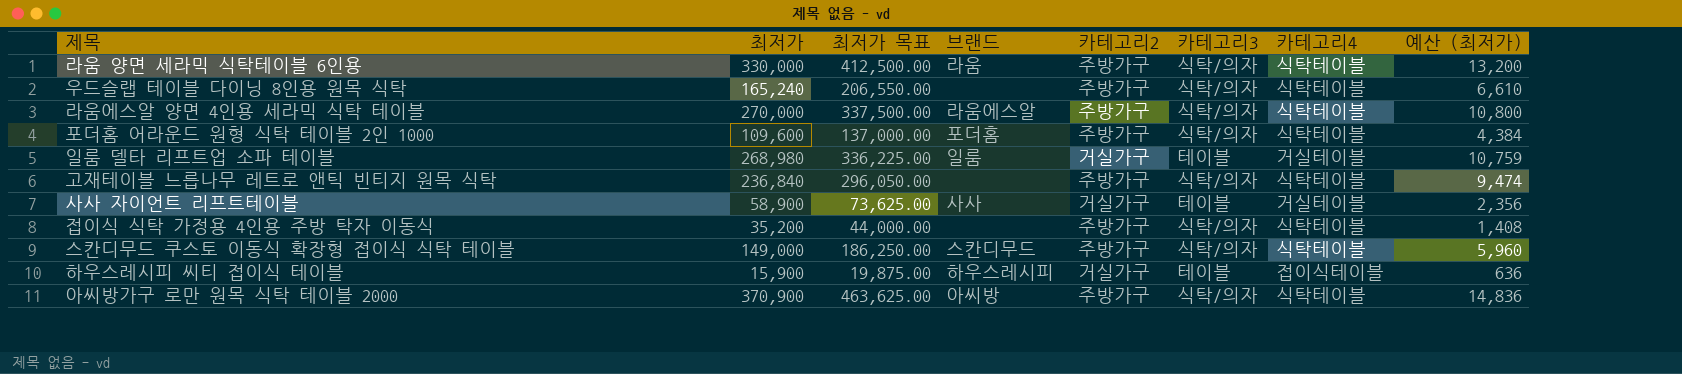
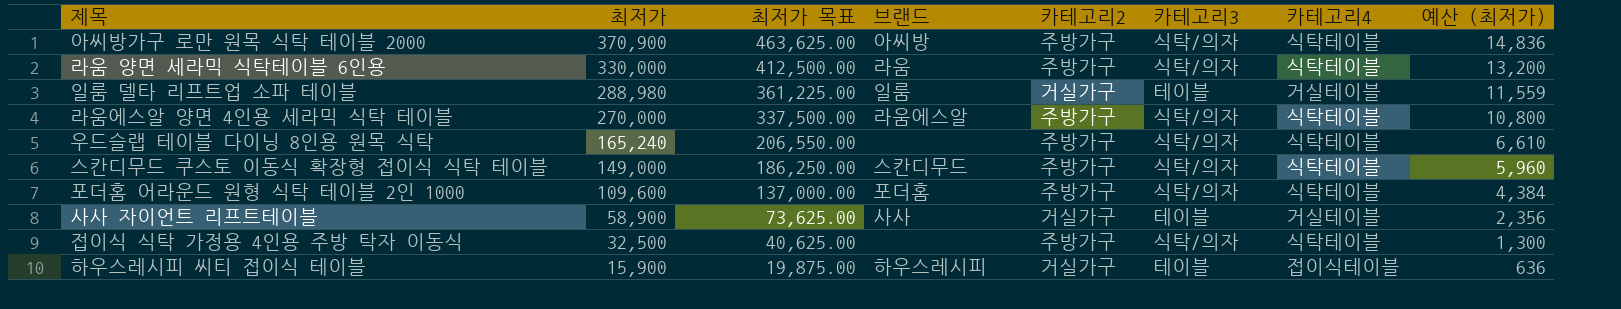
row order: none -> 최저가 descending
row 고재테이블 느릅나무 레트로 앤틱 빈티지 원목 식탁: 236,840 | 296,050.00 | none | 주방가구 | 식탁/의자 | 식탁테이블 | 9,474 -> none
일룸 델타 리프트업 소파 테이블 | 최저가: 268,980 -> 288,980
일룸 델타 리프트업 소파 테이블 | 최저가 목표: 336,225.00 -> 361,225.00
일룸 델타 리프트업 소파 테이블 | 예산 (최저가): 10,759 -> 11,559
접이식 식탁 가정용 4인용 주방 탁자 이동식 | 최저가: 35,200 -> 32,500
접이식 식탁 가정용 4인용 주방 탁자 이동식 | 최저가 목표: 44,000.00 -> 40,625.00
접이식 식탁 가정용 4인용 주방 탁자 이동식 | 예산 (최저가): 1,408 -> 1,300

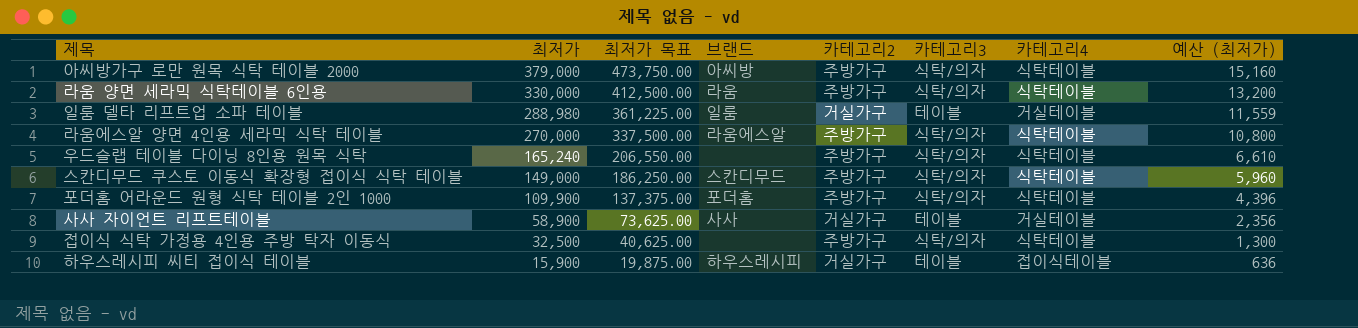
아씨방가구 로만 원목 식탁 테이블 2000 | 최저가: 370,900 -> 379,000
아씨방가구 로만 원목 식탁 테이블 2000 | 최저가 목표: 463,625.00 -> 473,750.00
아씨방가구 로만 원목 식탁 테이블 2000 | 예산 (최저가): 14,836 -> 15,160
포더홈 어라운드 원형 식탁 테이블 2인 1000 | 최저가: 109,600 -> 109,900
포더홈 어라운드 원형 식탁 테이블 2인 1000 | 최저가 목표: 137,000.00 -> 137,375.00
포더홈 어라운드 원형 식탁 테이블 2인 1000 | 예산 (최저가): 4,384 -> 4,396

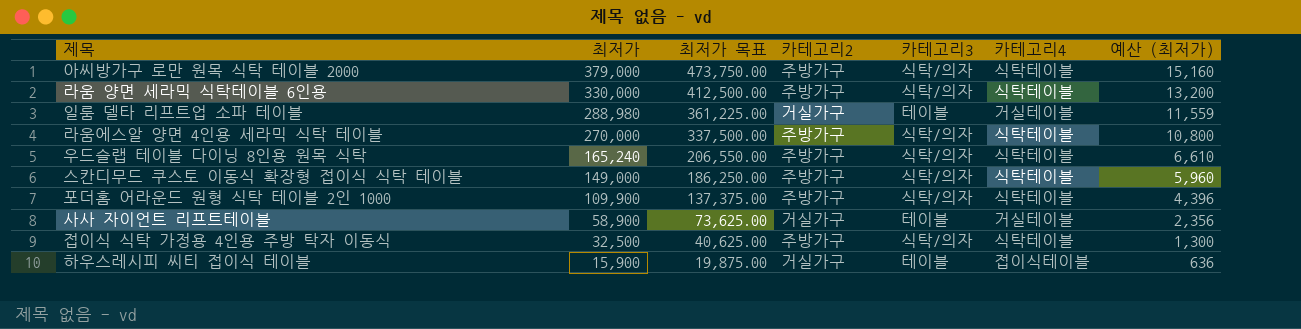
column 브랜드 | position: 4 -> none

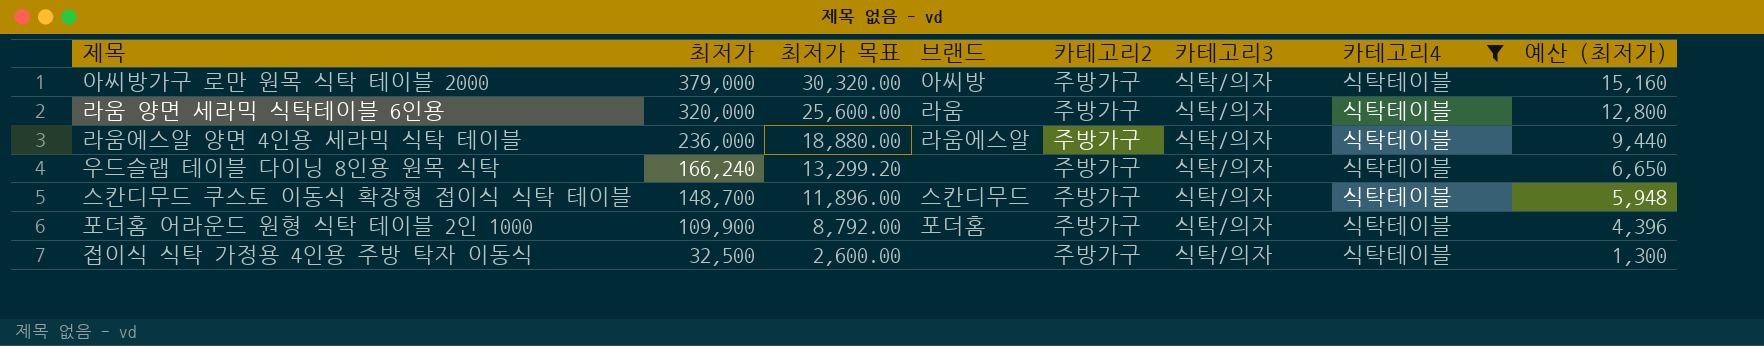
filter: none -> 카테고리4 = 식탁테이블
column 최저가 목표 | formula: [최저가] * 1.25 -> [최저가] * 0.08
column 브랜드 | position: none -> 4
라움 양면 세라믹 식탁테이블 6인용 | 최저가: 330,000 -> 320,000
라움 양면 세라믹 식탁테이블 6인용 | 예산 (최저가): 13,200 -> 12,800
라움에스알 양면 4인용 세라믹 식탁 테이블 | 최저가: 270,000 -> 236,000
라움에스알 양면 4인용 세라믹 식탁 테이블 | 예산 (최저가): 10,800 -> 9,440
우드슬랩 테이블 다이닝 8인용 원목 식탁 | 최저가: 165,240 -> 166,240
우드슬랩 테이블 다이닝 8인용 원목 식탁 | 예산 (최저가): 6,610 -> 6,650
스칸디무드 쿠스토 이동식 확장형 접이식 식탁 테이블 | 최저가: 149,000 -> 148,700
스칸디무드 쿠스토 이동식 확장형 접이식 식탁 테이블 | 예산 (최저가): 5,960 -> 5,948

